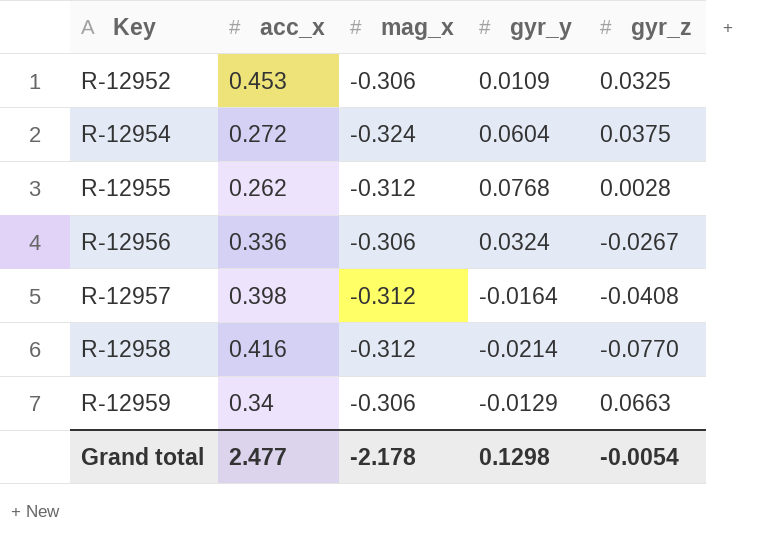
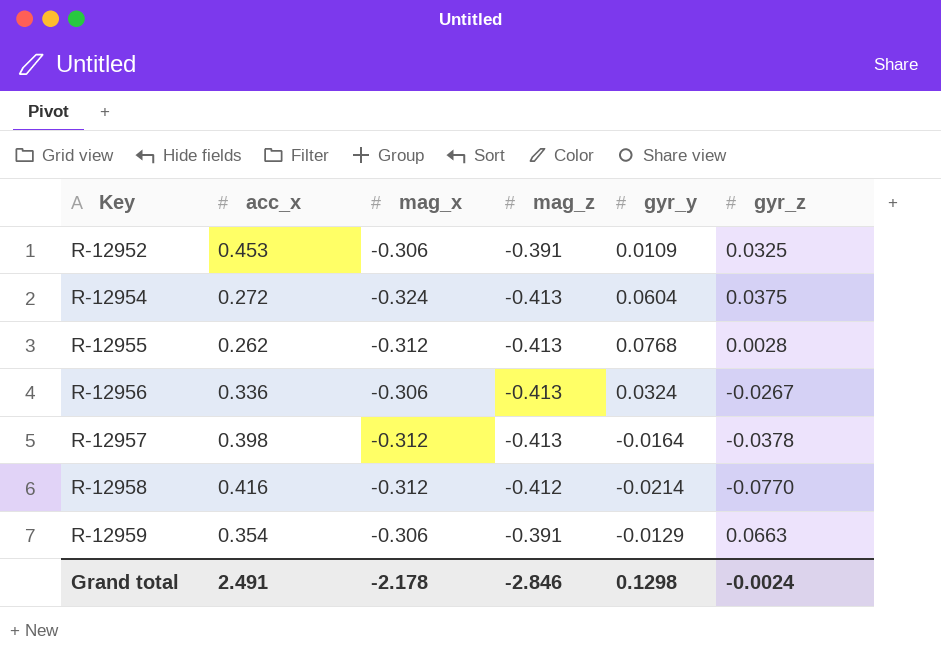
column mag_z | position: none -> 4
R-12957 | gyr_z: -0.0408 -> -0.0378
R-12959 | acc_x: 0.34 -> 0.354
Grand total | acc_x: 2.477 -> 2.491
Grand total | gyr_z: -0.0054 -> -0.0024

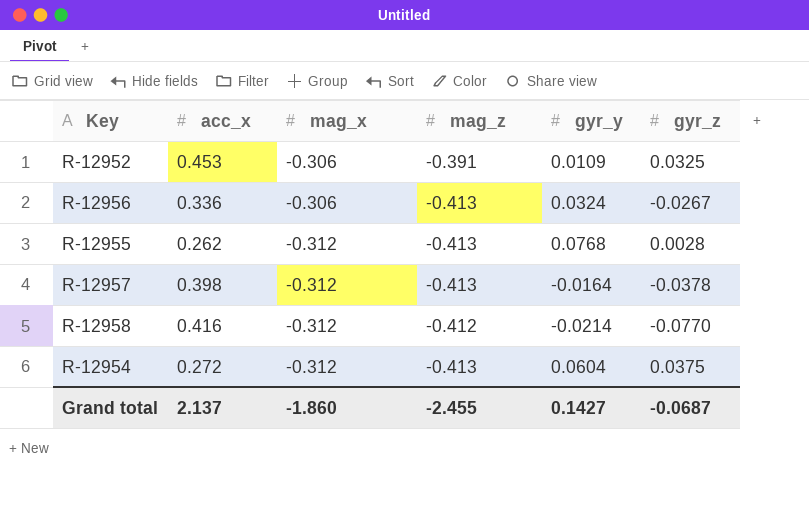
row order: Key ascending -> mag_x descending
row R-12959: 0.354 | -0.306 | -0.391 | -0.0129 | 0.0663 -> none
R-12954 | mag_x: -0.324 -> -0.312
Grand total | acc_x: 2.491 -> 2.137
Grand total | mag_x: -2.178 -> -1.860
Grand total | mag_z: -2.846 -> -2.455
Grand total | gyr_y: 0.1298 -> 0.1427
Grand total | gyr_z: -0.0024 -> -0.0687

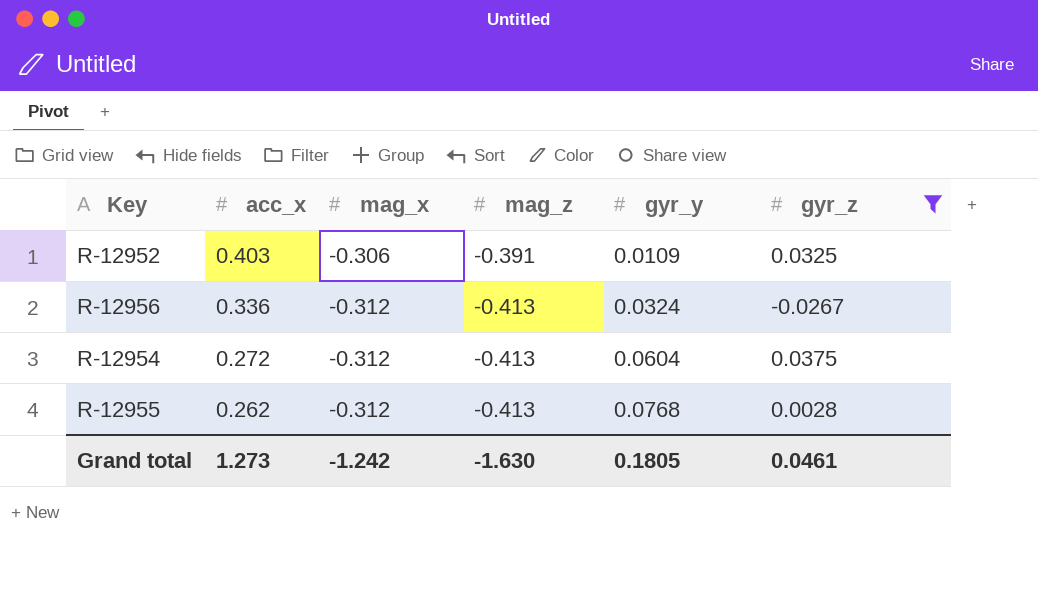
filter: none -> gyr_z >= -0.0267
row order: mag_x descending -> acc_x descending
R-12952 | acc_x: 0.453 -> 0.403
R-12956 | mag_x: -0.306 -> -0.312
Grand total | acc_x: 2.137 -> 1.273
Grand total | mag_x: -1.860 -> -1.242
Grand total | mag_z: -2.455 -> -1.630
Grand total | gyr_y: 0.1427 -> 0.1805
Grand total | gyr_z: -0.0687 -> 0.0461

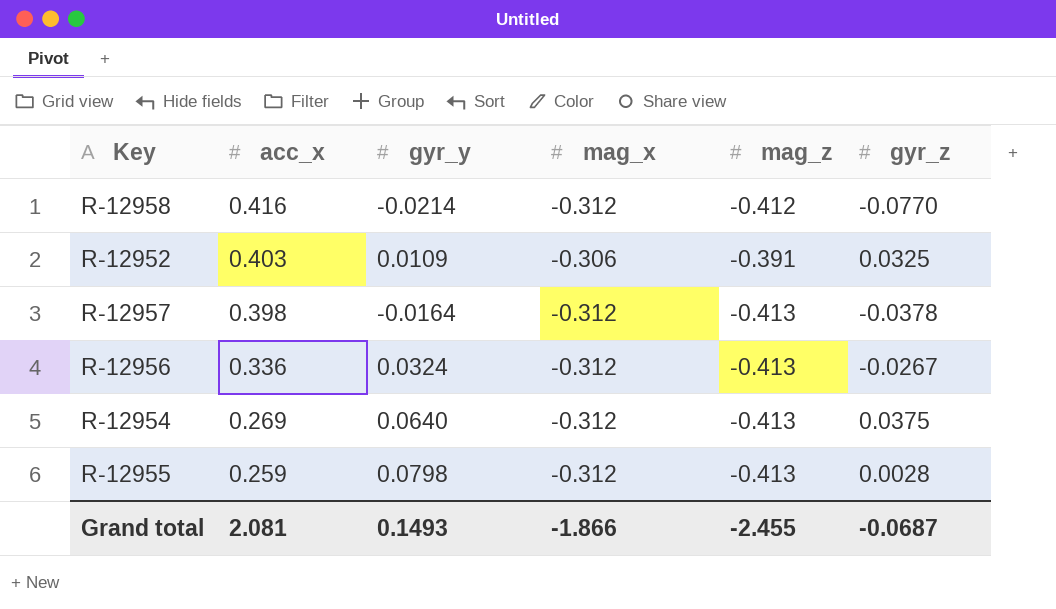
filter: gyr_z >= -0.0267 -> none
column gyr_y | position: 5 -> 3
R-12954 | acc_x: 0.272 -> 0.269
R-12954 | gyr_y: 0.0604 -> 0.0640
R-12955 | acc_x: 0.262 -> 0.259
R-12955 | gyr_y: 0.0768 -> 0.0798
Grand total | acc_x: 1.273 -> 2.081
Grand total | gyr_y: 0.1805 -> 0.1493
Grand total | mag_x: -1.242 -> -1.866
Grand total | mag_z: -1.630 -> -2.455
Grand total | gyr_z: 0.0461 -> -0.0687

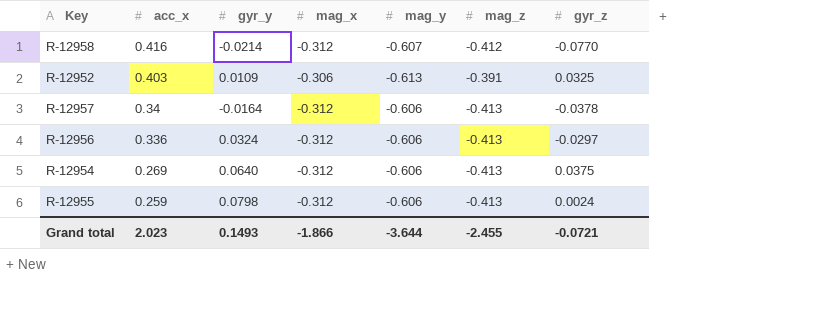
column mag_y | position: none -> 5
R-12957 | acc_x: 0.398 -> 0.34
R-12956 | gyr_z: -0.0267 -> -0.0297
R-12955 | gyr_z: 0.0028 -> 0.0024
Grand total | acc_x: 2.081 -> 2.023
Grand total | gyr_z: -0.0687 -> -0.0721

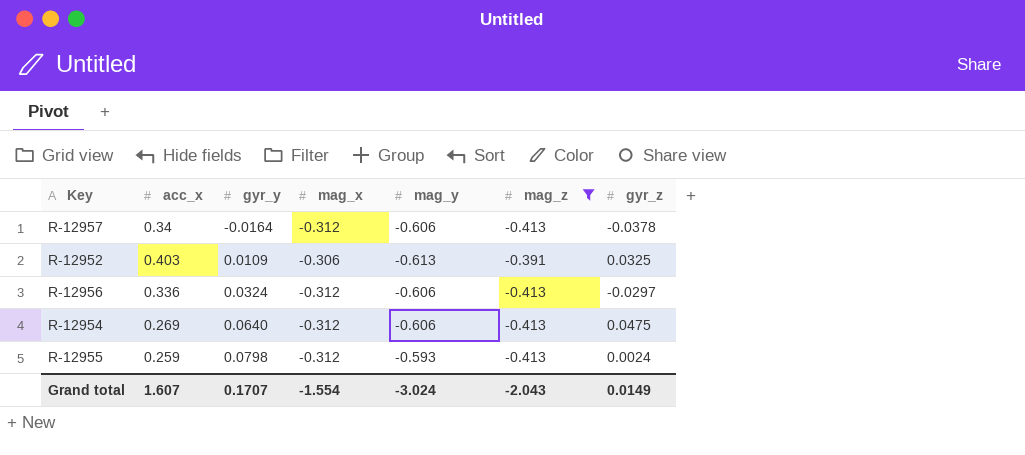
filter: none -> mag_z != -0.412
row order: acc_x descending -> gyr_y ascending
R-12954 | gyr_z: 0.0375 -> 0.0475
R-12955 | mag_y: -0.606 -> -0.593
Grand total | acc_x: 2.023 -> 1.607
Grand total | gyr_y: 0.1493 -> 0.1707
Grand total | mag_x: -1.866 -> -1.554
Grand total | mag_y: -3.644 -> -3.024
Grand total | mag_z: -2.455 -> -2.043
Grand total | gyr_z: -0.0721 -> 0.0149

